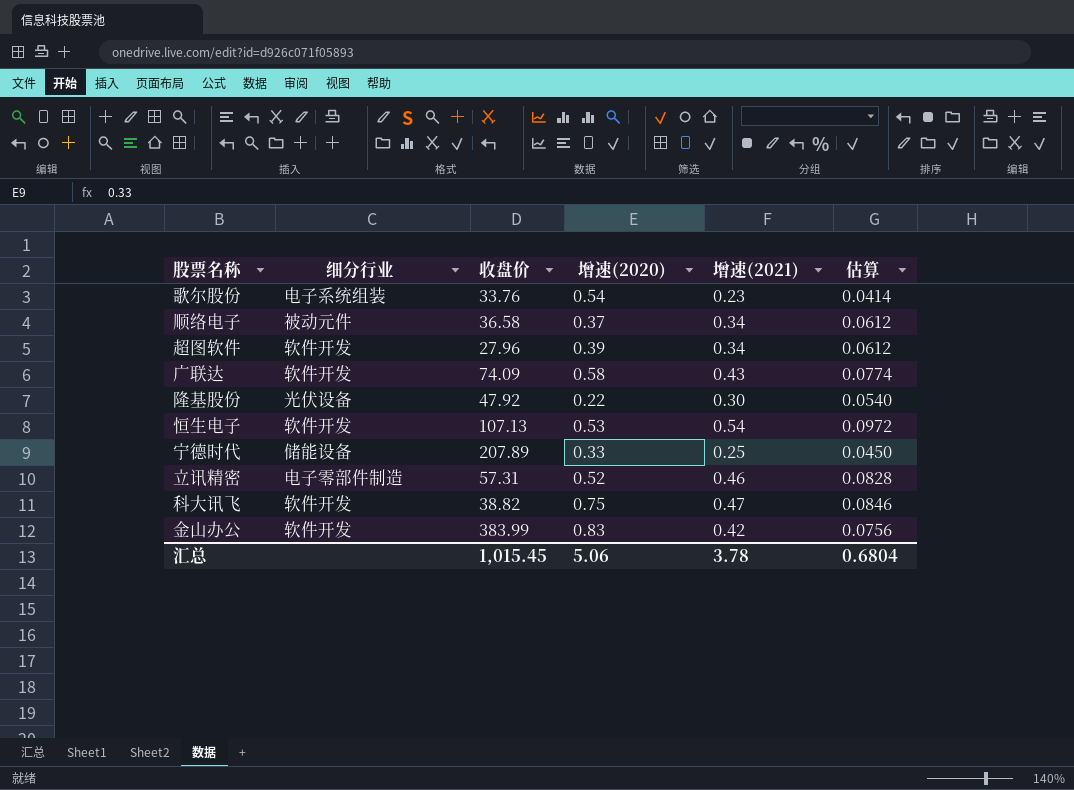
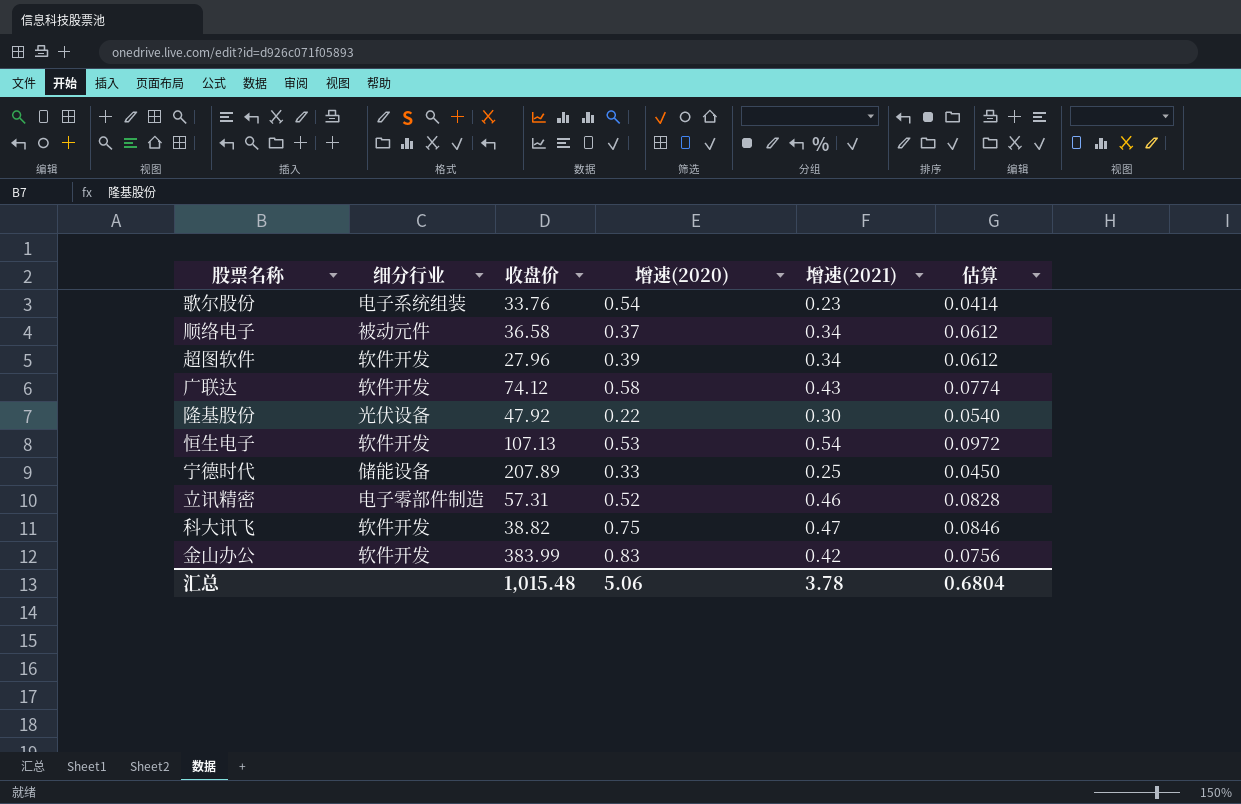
广联达 | 收盘价: 74.09 -> 74.12
汇总 | 收盘价: 1,015.45 -> 1,015.48

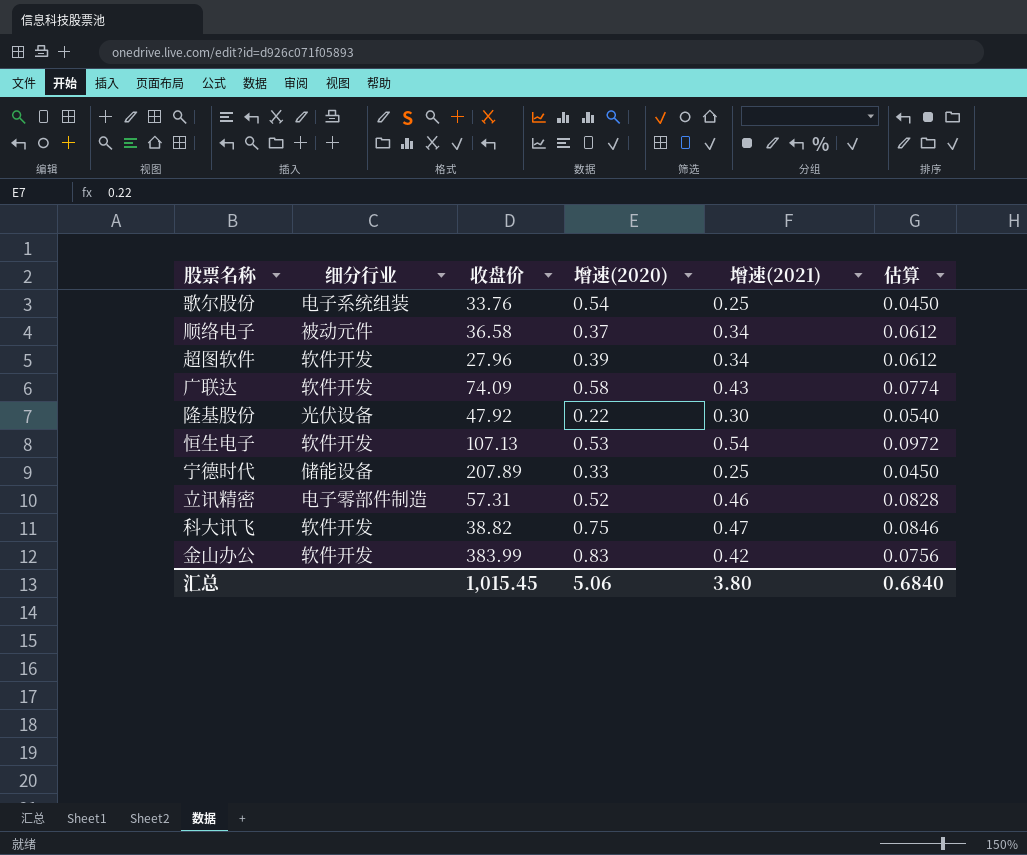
歌尔股份 | 增速(2021): 0.23 -> 0.25
歌尔股份 | 估算: 0.0414 -> 0.0450
广联达 | 收盘价: 74.12 -> 74.09
汇总 | 收盘价: 1,015.48 -> 1,015.45
汇总 | 增速(2021): 3.78 -> 3.80
汇总 | 估算: 0.6804 -> 0.6840

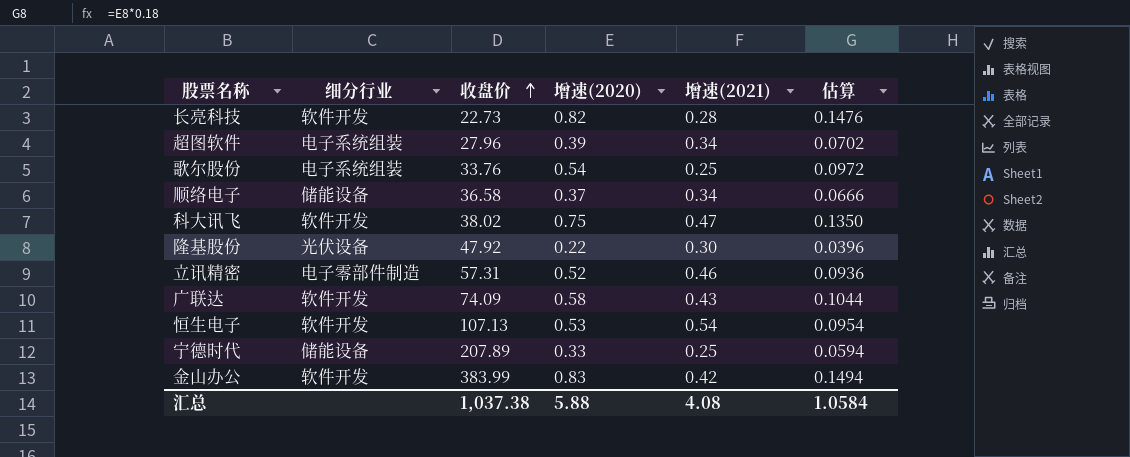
row order: none -> 收盘价 ascending
column 估算 | formula: [增速(2021)] * 0.18 -> [增速(2020)] * 0.18
row 长亮科技: none -> 软件开发 | 22.73 | 0.82 | 0.28 | 0.1476
超图软件 | 细分行业: 软件开发 -> 电子系统组装
顺络电子 | 细分行业: 被动元件 -> 储能设备
科大讯飞 | 收盘价: 38.82 -> 38.02
汇总 | 收盘价: 1,015.45 -> 1,037.38
汇总 | 增速(2020): 5.06 -> 5.88
汇总 | 增速(2021): 3.80 -> 4.08
汇总 | 估算: 0.6840 -> 1.0584

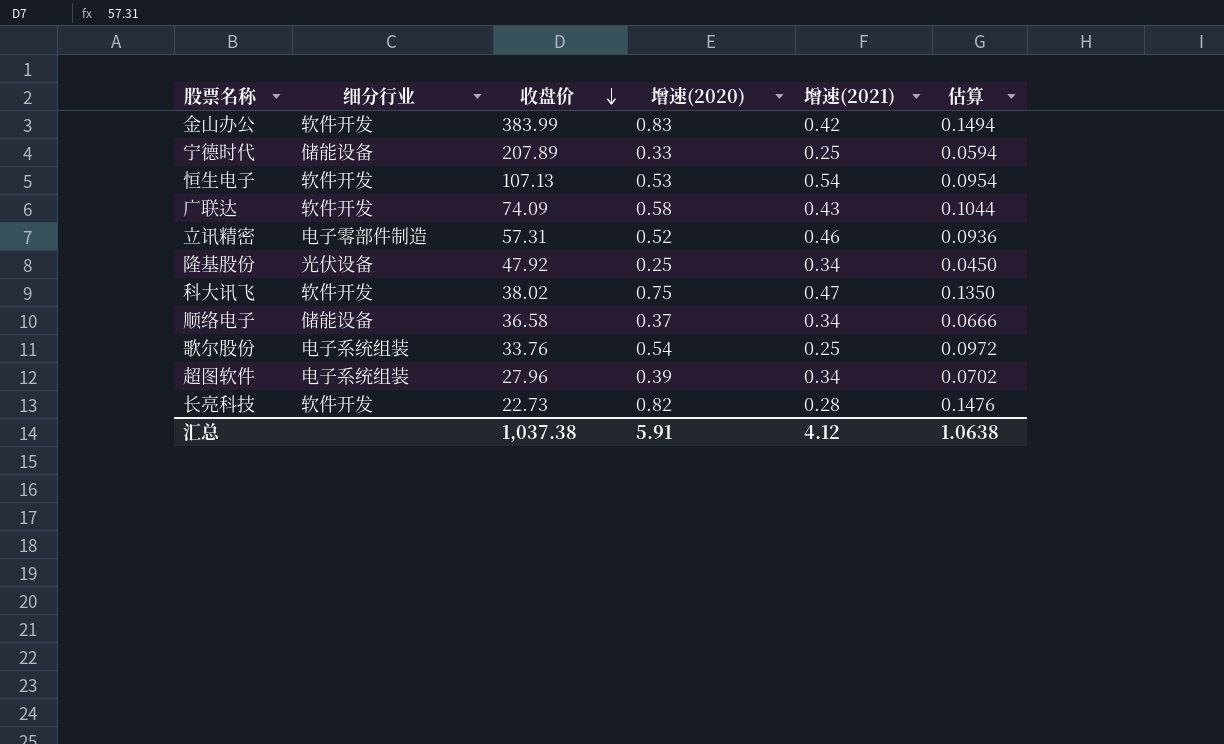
row order: 收盘价 ascending -> 收盘价 descending
隆基股份 | 增速(2020): 0.22 -> 0.25
隆基股份 | 增速(2021): 0.30 -> 0.34
隆基股份 | 估算: 0.0396 -> 0.0450
汇总 | 增速(2020): 5.88 -> 5.91
汇总 | 增速(2021): 4.08 -> 4.12
汇总 | 估算: 1.0584 -> 1.0638

